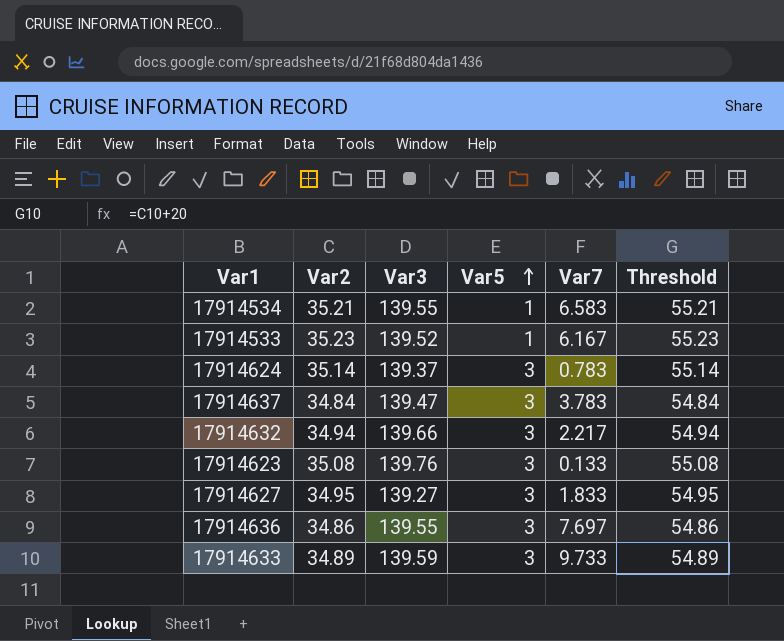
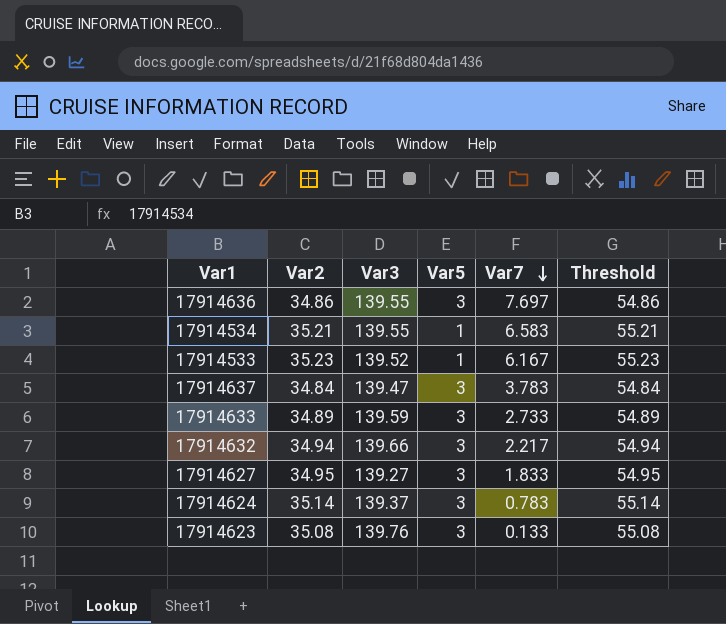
row order: Var5 ascending -> Var7 descending
17914633 | Var7: 9.733 -> 2.733

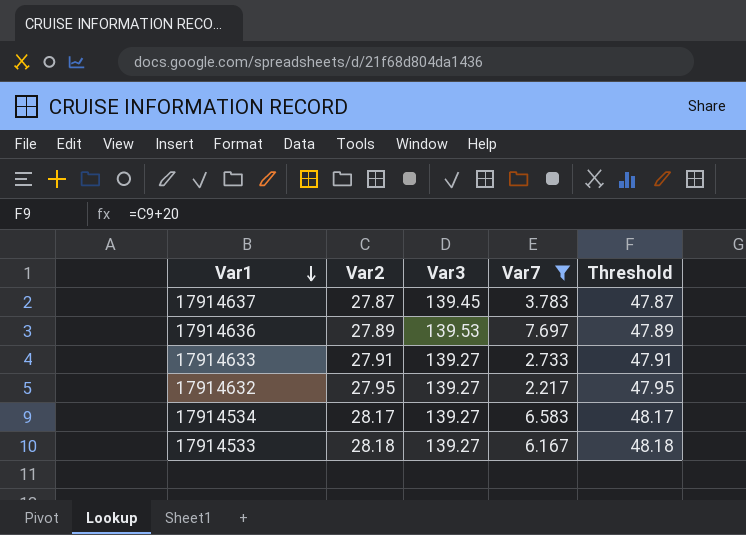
filter: none -> Var7 >= 2.217
row order: Var7 descending -> Var1 descending
column Var5 | position: 4 -> none
17914637 | Var2: 34.84 -> 27.87
17914637 | Var3: 139.47 -> 139.45
17914637 | Threshold: 54.84 -> 47.87
17914636 | Var2: 34.86 -> 27.89
17914636 | Var3: 139.55 -> 139.53
17914636 | Threshold: 54.86 -> 47.89
17914633 | Var2: 34.89 -> 27.91
17914633 | Var3: 139.59 -> 139.27
17914633 | Threshold: 54.89 -> 47.91
17914632 | Var2: 34.94 -> 27.95
17914632 | Var3: 139.66 -> 139.27
17914632 | Threshold: 54.94 -> 47.95
17914534 | Var2: 35.21 -> 28.17
17914534 | Var3: 139.55 -> 139.27
17914534 | Threshold: 55.21 -> 48.17
17914533 | Var2: 35.23 -> 28.18
17914533 | Var3: 139.52 -> 139.27
17914533 | Threshold: 55.23 -> 48.18

